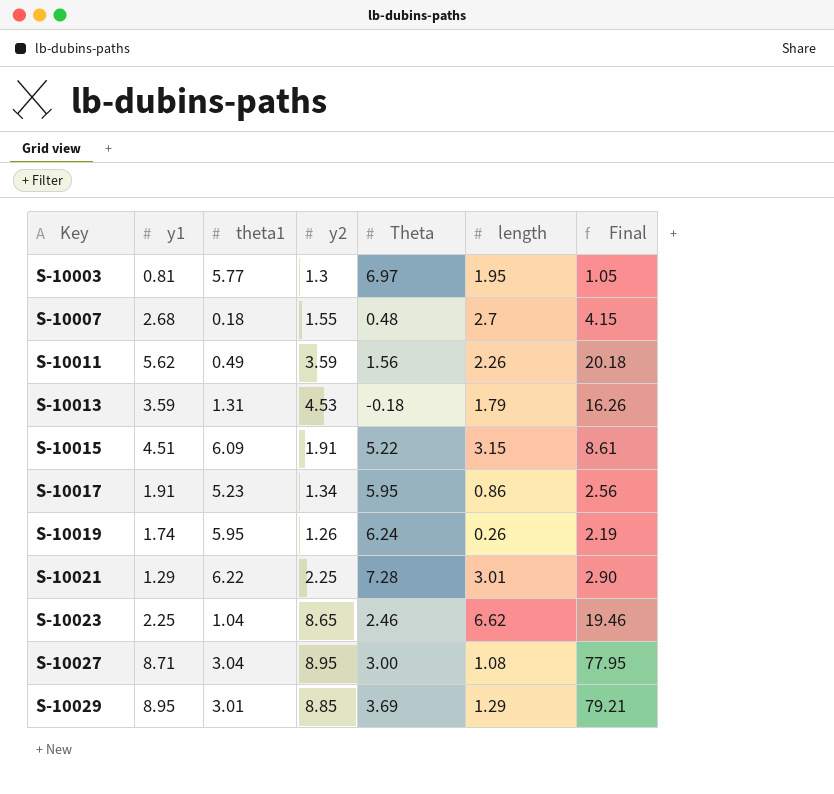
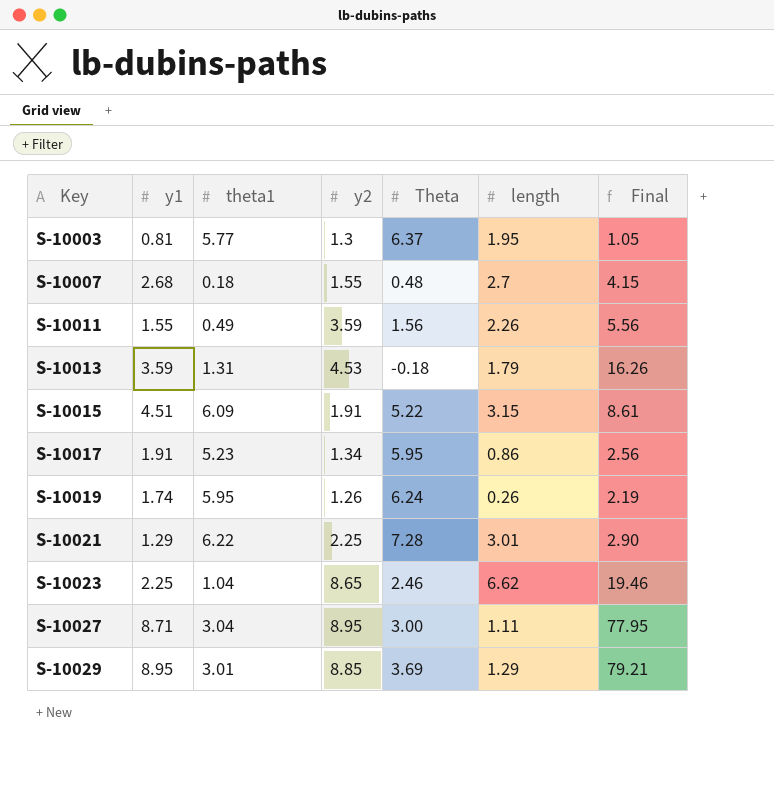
S-10003 | Theta: 6.97 -> 6.37
S-10011 | y1: 5.62 -> 1.55
S-10011 | Final: 20.18 -> 5.56
S-10027 | length: 1.08 -> 1.11

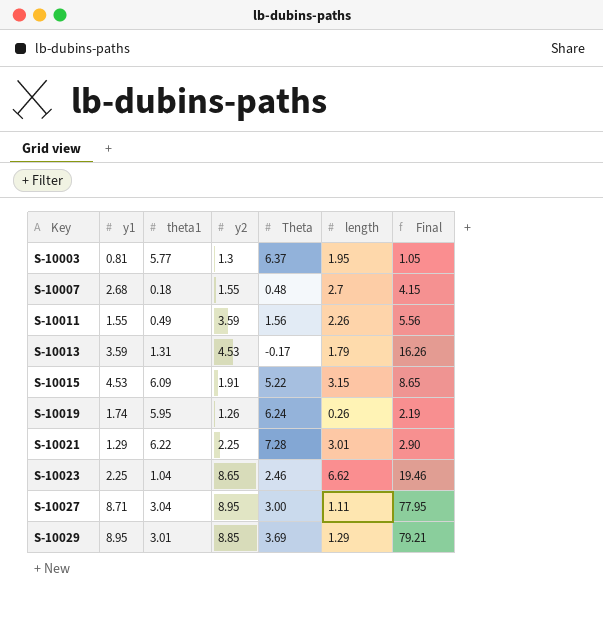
row S-10017: 1.91 | 5.23 | 1.34 | 5.95 | 0.86 | 2.56 -> none
S-10013 | Theta: -0.18 -> -0.17
S-10015 | y1: 4.51 -> 4.53
S-10015 | Final: 8.61 -> 8.65

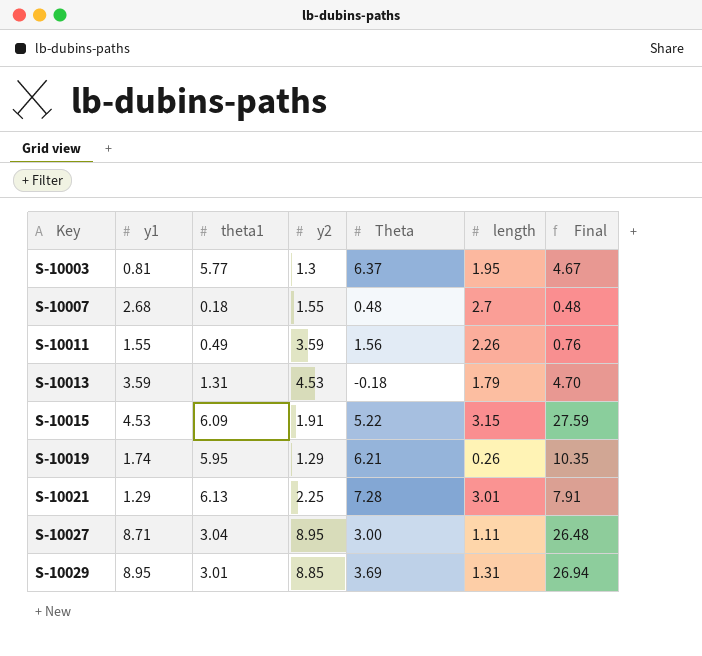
column Final | formula: [y1] * [y2] -> [y1] * [theta1]
row S-10023: 2.25 | 1.04 | 8.65 | 2.46 | 6.62 | 19.46 -> none
S-10013 | Theta: -0.17 -> -0.18
S-10019 | y2: 1.26 -> 1.29
S-10019 | Theta: 6.24 -> 6.21
S-10021 | theta1: 6.22 -> 6.13
S-10029 | length: 1.29 -> 1.31

